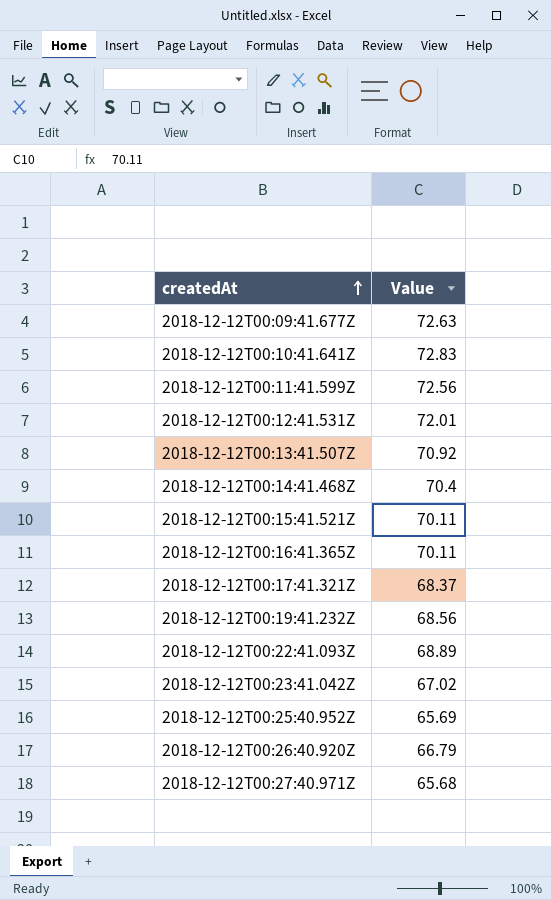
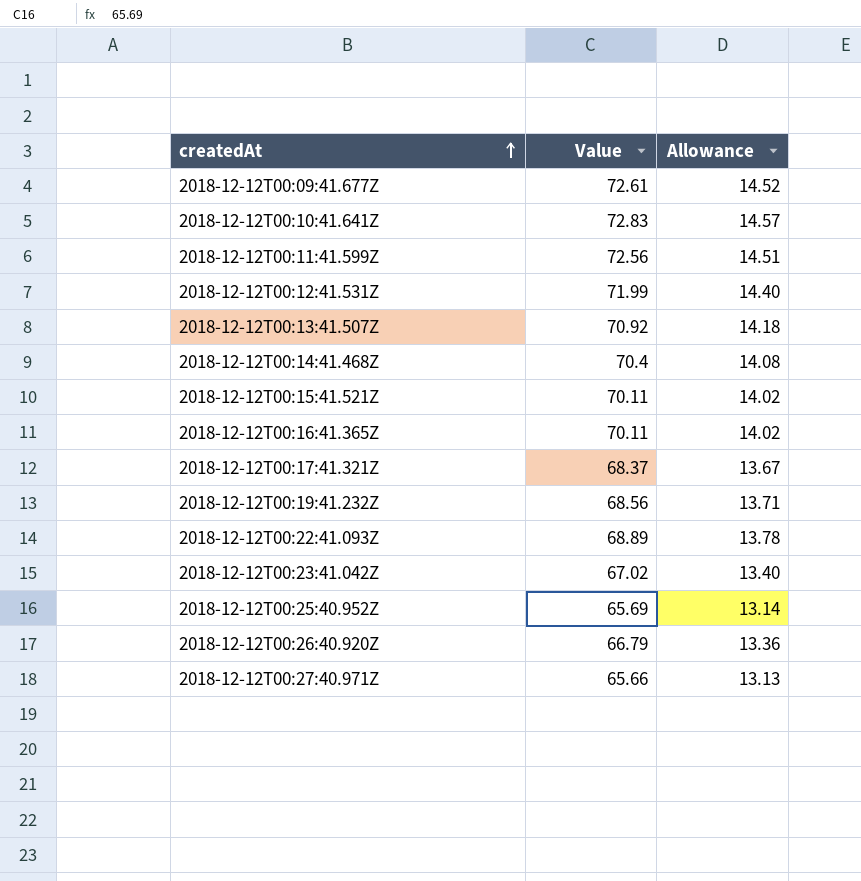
column Allowance | formula: none -> [Value] * 0.2
2018-12-12T00:09:41.677Z | Value: 72.63 -> 72.61
2018-12-12T00:12:41.531Z | Value: 72.01 -> 71.99
2018-12-12T00:27:40.971Z | Value: 65.68 -> 65.66

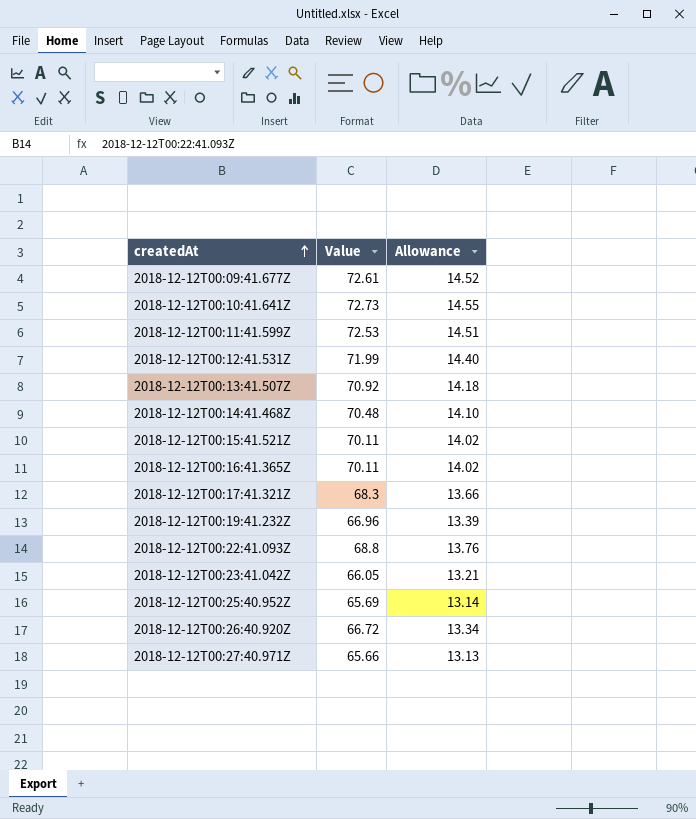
2018-12-12T00:10:41.641Z | Value: 72.83 -> 72.73
2018-12-12T00:10:41.641Z | Allowance: 14.57 -> 14.55
2018-12-12T00:11:41.599Z | Value: 72.56 -> 72.53
2018-12-12T00:14:41.468Z | Value: 70.4 -> 70.48
2018-12-12T00:14:41.468Z | Allowance: 14.08 -> 14.10
2018-12-12T00:17:41.321Z | Value: 68.37 -> 68.3
2018-12-12T00:17:41.321Z | Allowance: 13.67 -> 13.66
2018-12-12T00:19:41.232Z | Value: 68.56 -> 66.96
2018-12-12T00:19:41.232Z | Allowance: 13.71 -> 13.39
2018-12-12T00:22:41.093Z | Value: 68.89 -> 68.8
2018-12-12T00:22:41.093Z | Allowance: 13.78 -> 13.76
2018-12-12T00:23:41.042Z | Value: 67.02 -> 66.05
2018-12-12T00:23:41.042Z | Allowance: 13.40 -> 13.21
2018-12-12T00:26:40.920Z | Value: 66.79 -> 66.72
2018-12-12T00:26:40.920Z | Allowance: 13.36 -> 13.34

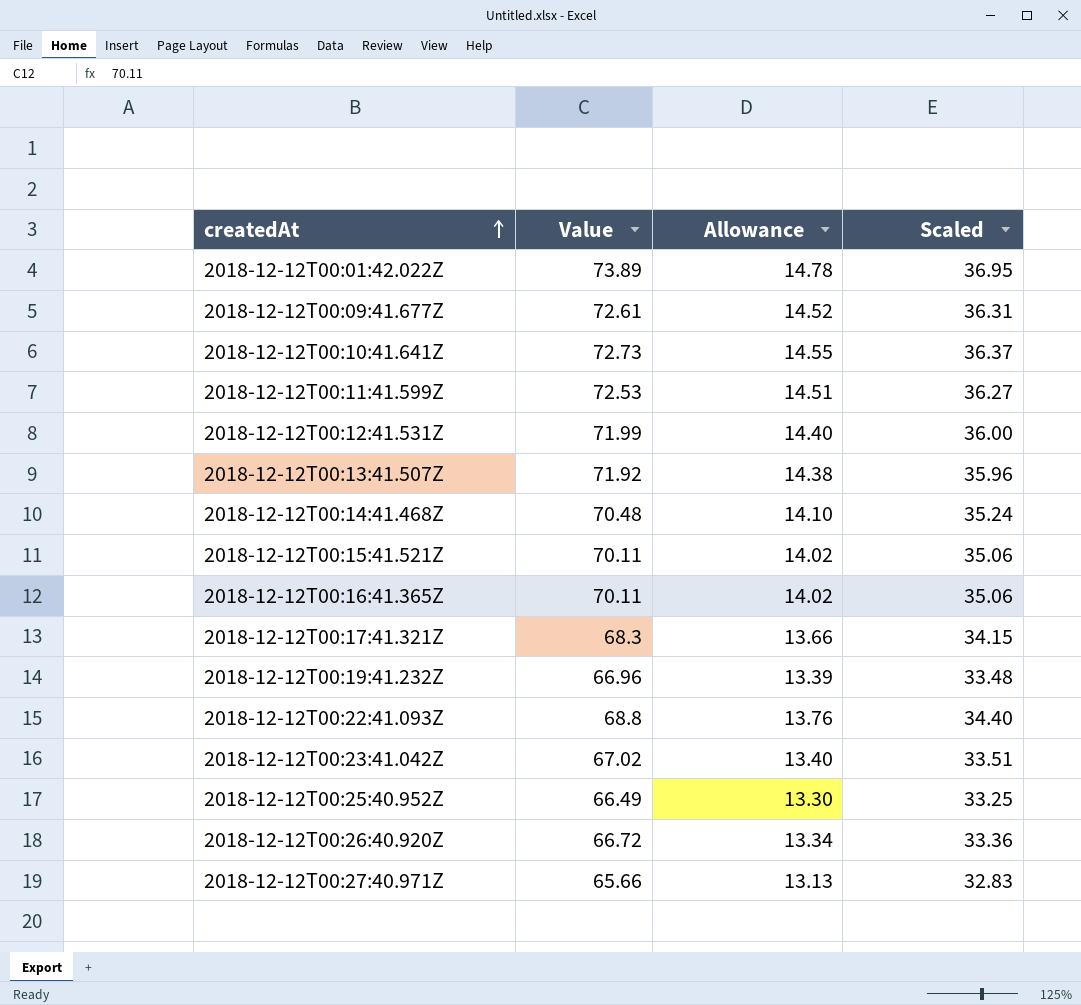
column Scaled | formula: none -> [Value] * 0.5
row 2018-12-12T00:01:42.022Z: none -> 73.89 | 14.78 | 36.95
2018-12-12T00:13:41.507Z | Value: 70.92 -> 71.92
2018-12-12T00:13:41.507Z | Allowance: 14.18 -> 14.38
2018-12-12T00:23:41.042Z | Value: 66.05 -> 67.02
2018-12-12T00:23:41.042Z | Allowance: 13.21 -> 13.40
2018-12-12T00:25:40.952Z | Value: 65.69 -> 66.49
2018-12-12T00:25:40.952Z | Allowance: 13.14 -> 13.30

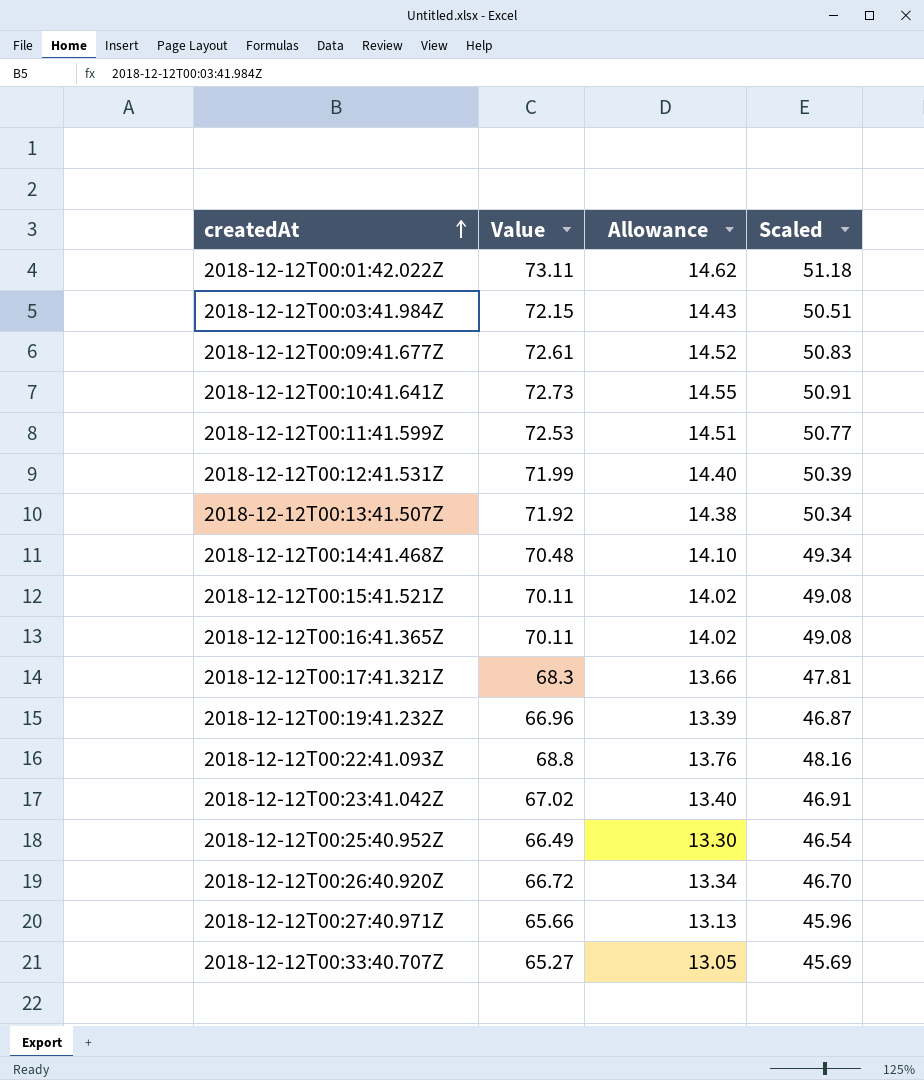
column Scaled | formula: [Value] * 0.5 -> [Value] * 0.7
2018-12-12T00:01:42.022Z | Value: 73.89 -> 73.11
2018-12-12T00:01:42.022Z | Allowance: 14.78 -> 14.62
row 2018-12-12T00:03:41.984Z: none -> 72.15 | 14.43 | 50.51
row 2018-12-12T00:33:40.707Z: none -> 65.27 | 13.05 | 45.69

